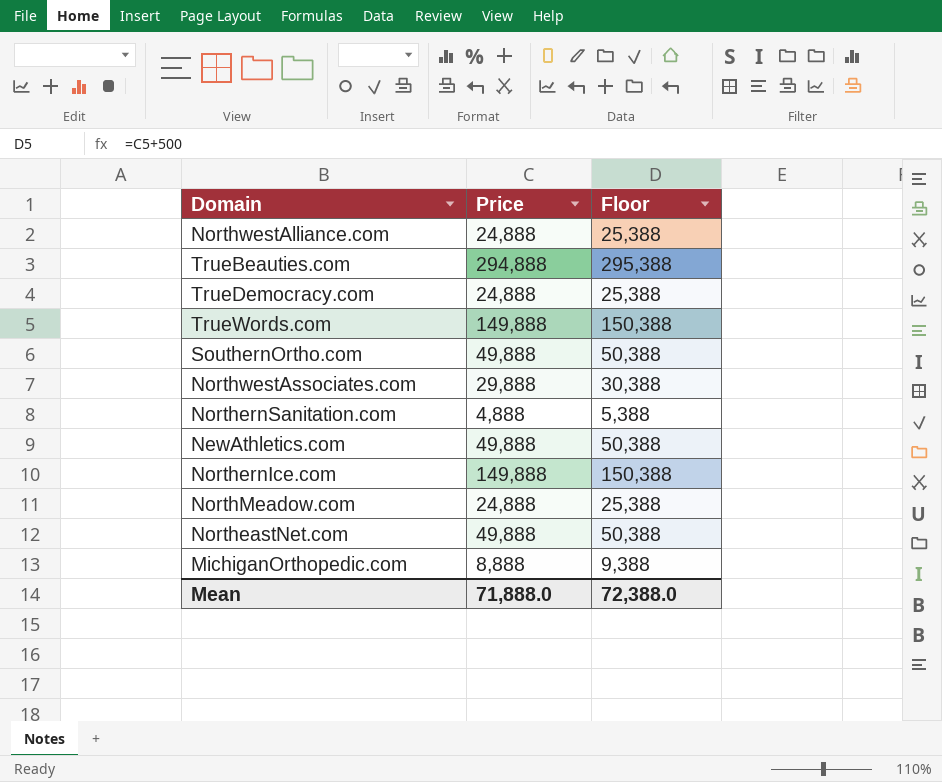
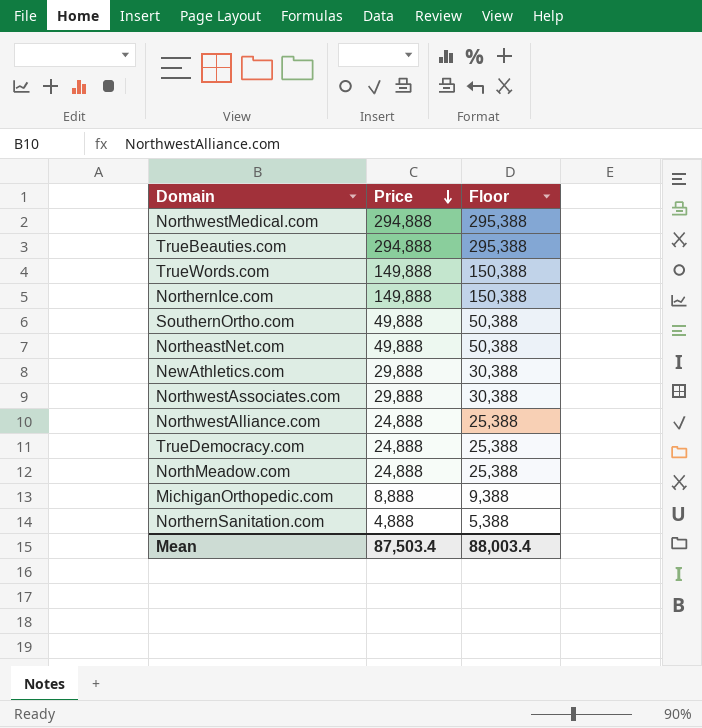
row order: none -> Price descending
row NorthwestMedical.com: none -> 294,888 | 295,388
NewAthletics.com | Price: 49,888 -> 29,888
NewAthletics.com | Floor: 50,388 -> 30,388
Mean | Price: 71,888.0 -> 87,503.4
Mean | Floor: 72,388.0 -> 88,003.4

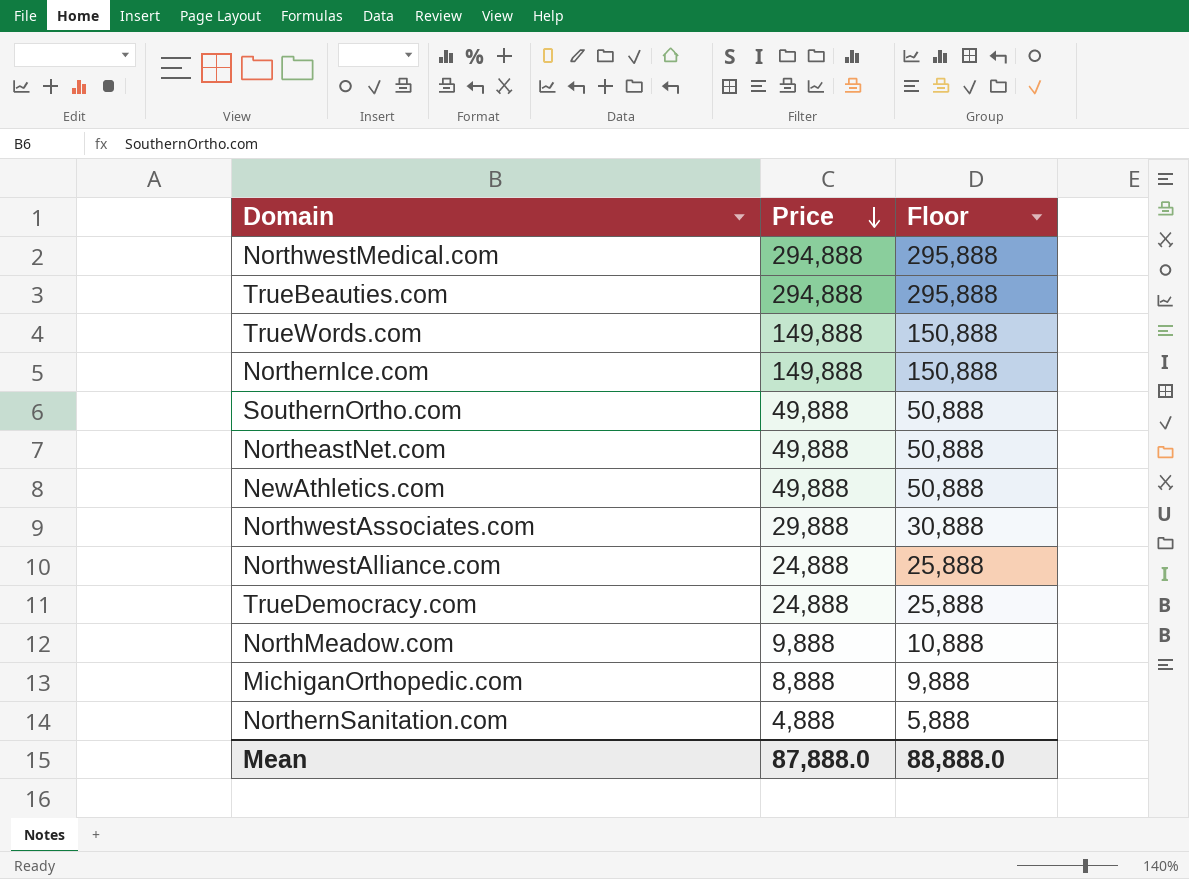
column Floor | formula: [Price] + 500 -> [Price] + 1000
NewAthletics.com | Price: 29,888 -> 49,888
NorthMeadow.com | Price: 24,888 -> 9,888
Mean | Price: 87,503.4 -> 87,888.0
Mean | Floor: 88,003.4 -> 88,888.0

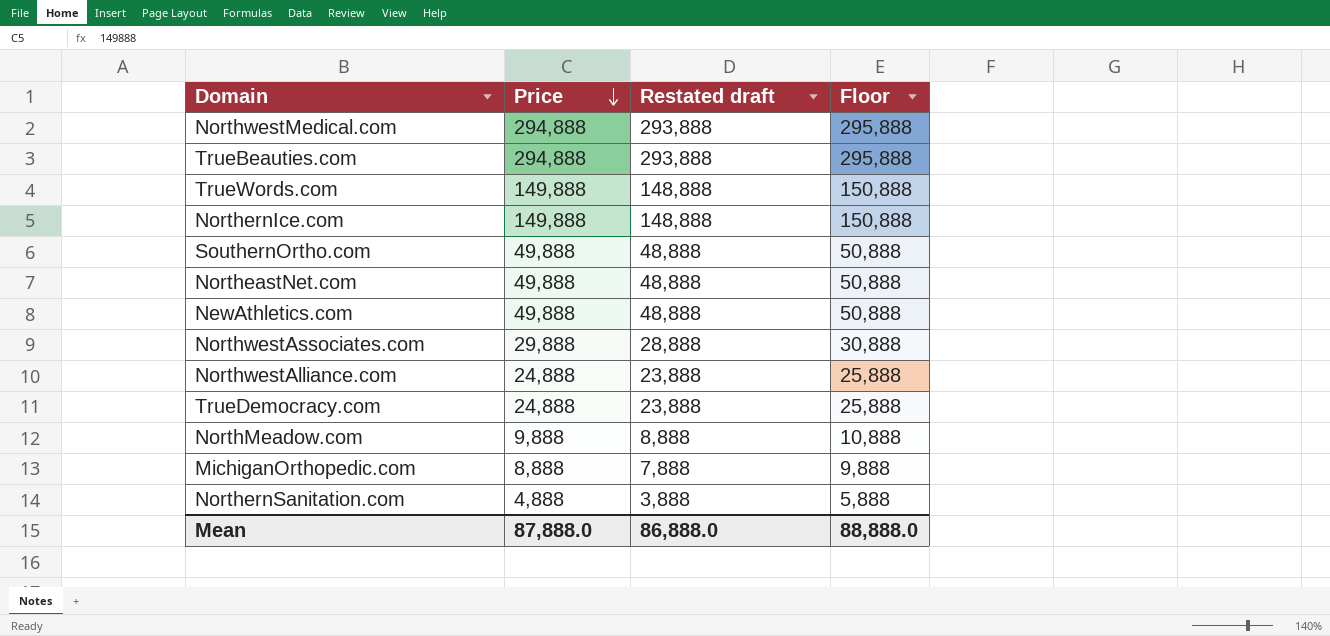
column Restated draft | formula: none -> [Price] - 1000

